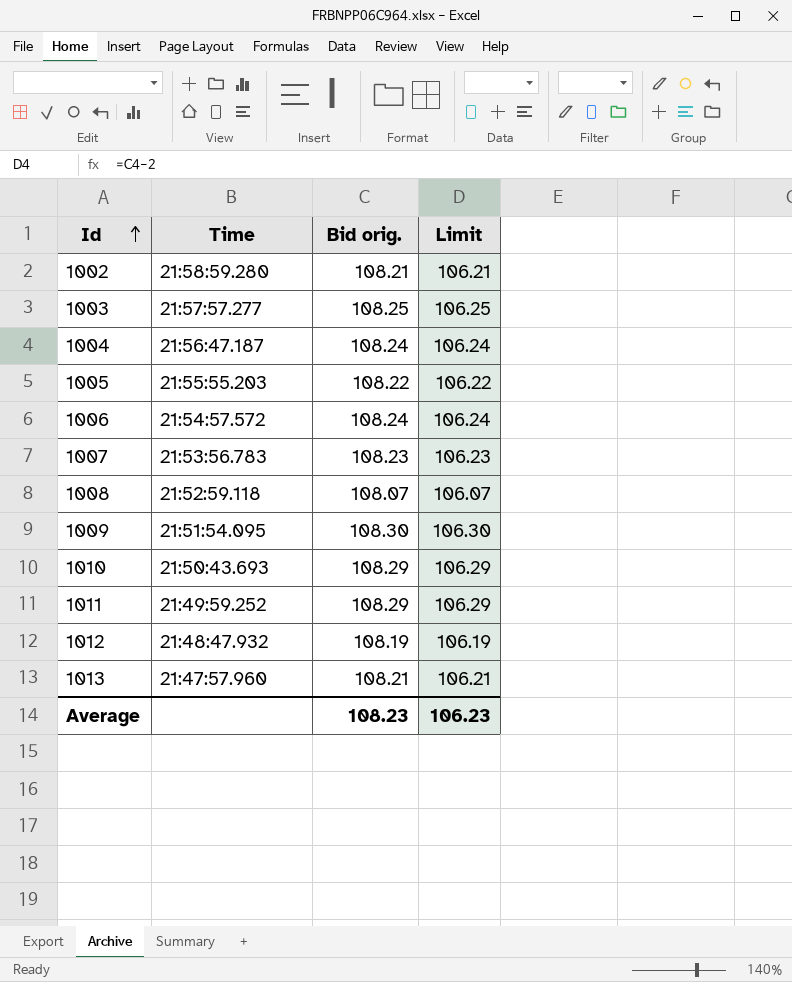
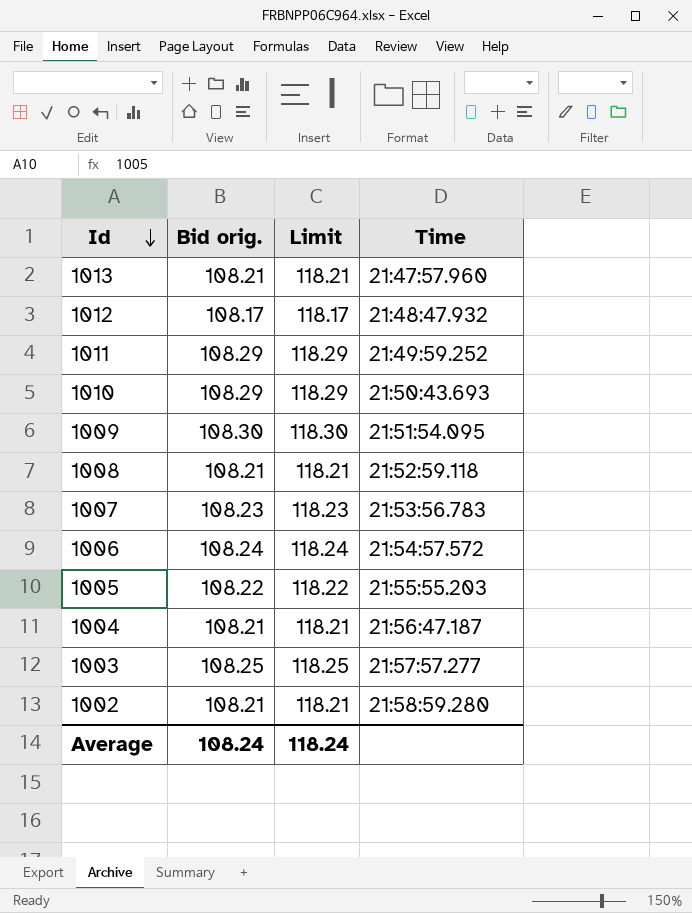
row order: Id ascending -> Id descending
column Limit | formula: [Bid orig.] - 2 -> [Bid orig.] + 10
column Time | position: 2 -> 4
1012 | Bid orig.: 108.19 -> 108.17
1008 | Bid orig.: 108.07 -> 108.21
1004 | Bid orig.: 108.24 -> 108.21
Average | Bid orig.: 108.23 -> 108.24
Average | Limit: 106.23 -> 118.24

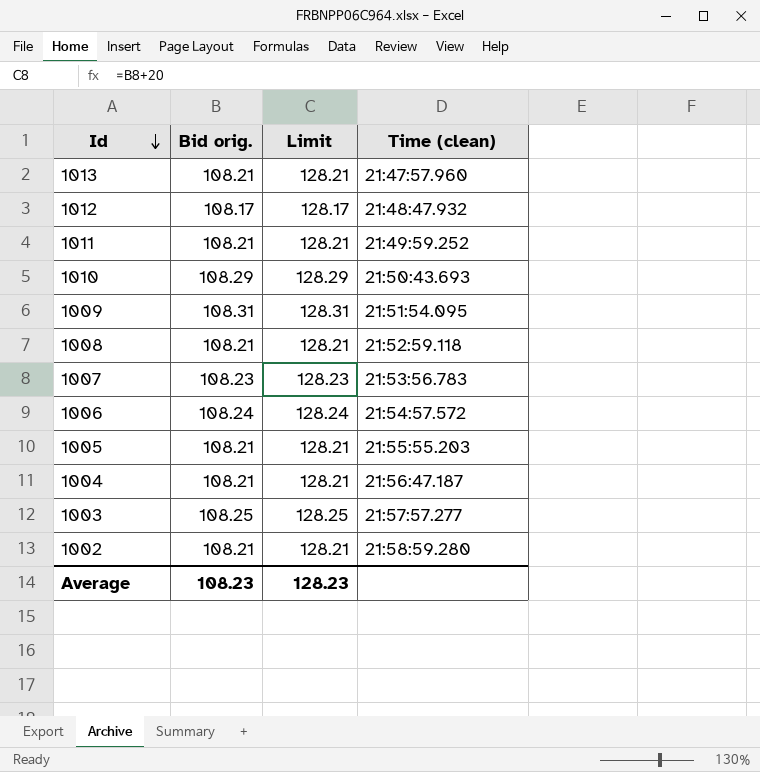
column Limit | formula: [Bid orig.] + 10 -> [Bid orig.] + 20
column name: Time -> Time (clean)
1011 | Bid orig.: 108.29 -> 108.21
1009 | Bid orig.: 108.30 -> 108.31
1005 | Bid orig.: 108.22 -> 108.21
Average | Bid orig.: 108.24 -> 108.23
Average | Limit: 118.24 -> 128.23

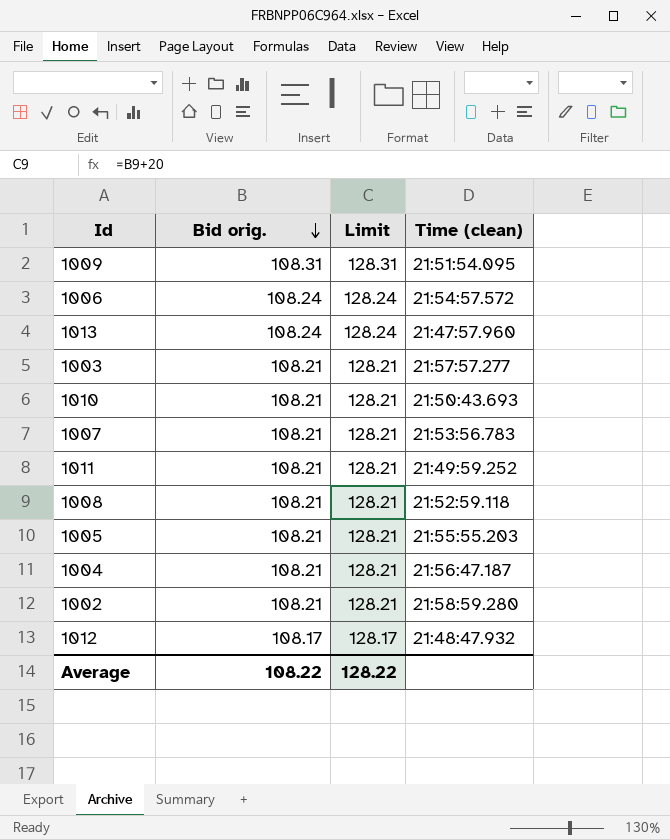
row order: Id descending -> Bid orig. descending
1013 | Bid orig.: 108.21 -> 108.24
1013 | Limit: 128.21 -> 128.24
1003 | Bid orig.: 108.25 -> 108.21
1003 | Limit: 128.25 -> 128.21
1010 | Bid orig.: 108.29 -> 108.21
1010 | Limit: 128.29 -> 128.21
1007 | Bid orig.: 108.23 -> 108.21
1007 | Limit: 128.23 -> 128.21
Average | Bid orig.: 108.23 -> 108.22
Average | Limit: 128.23 -> 128.22

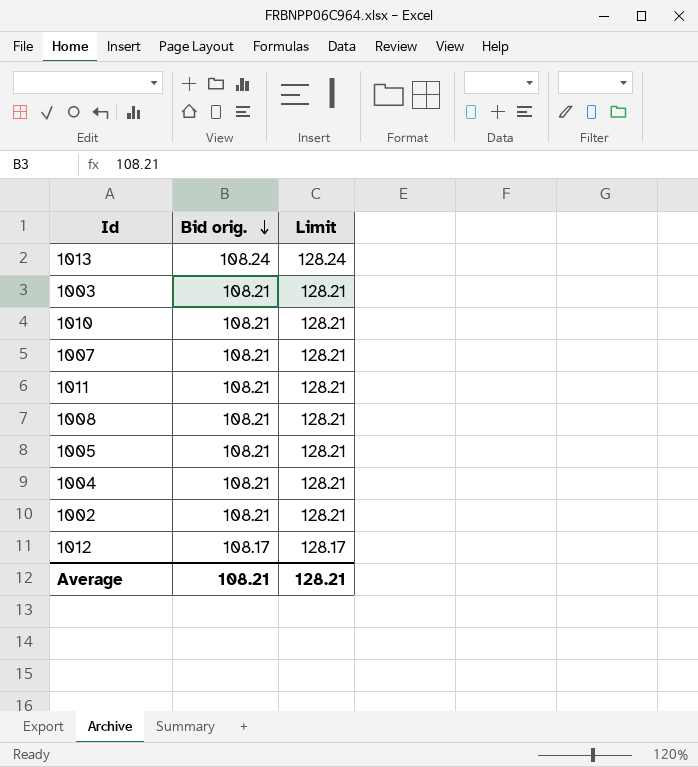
column Time (clean) | position: 4 -> none
row 1009: 108.31 | 128.31 | 21:51:54.095 -> none
row 1006: 108.24 | 128.24 | 21:54:57.572 -> none
Average | Bid orig.: 108.22 -> 108.21
Average | Limit: 128.22 -> 128.21

